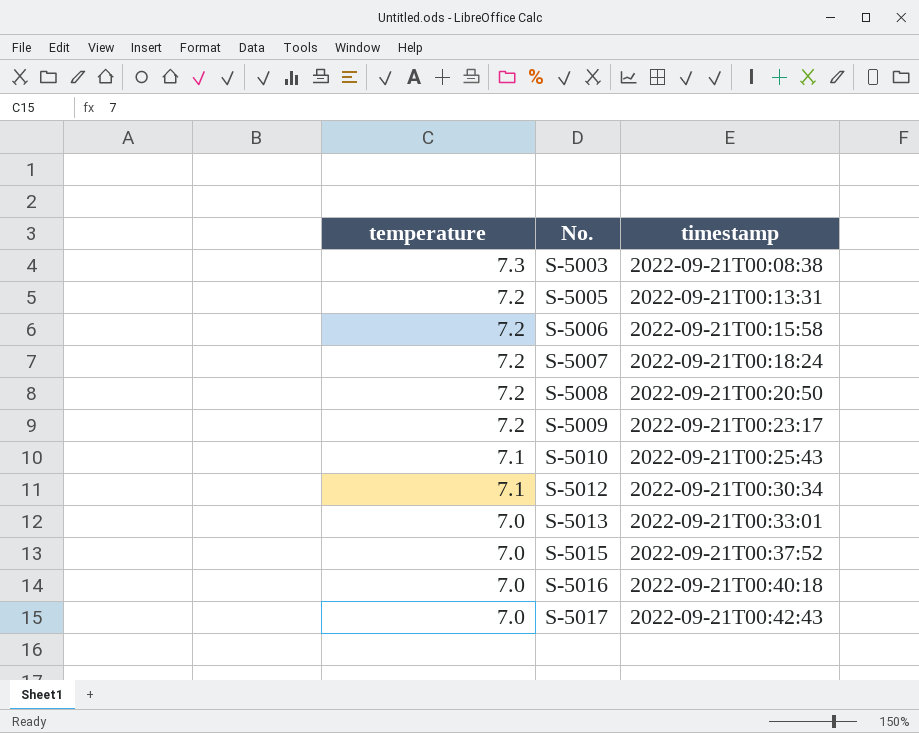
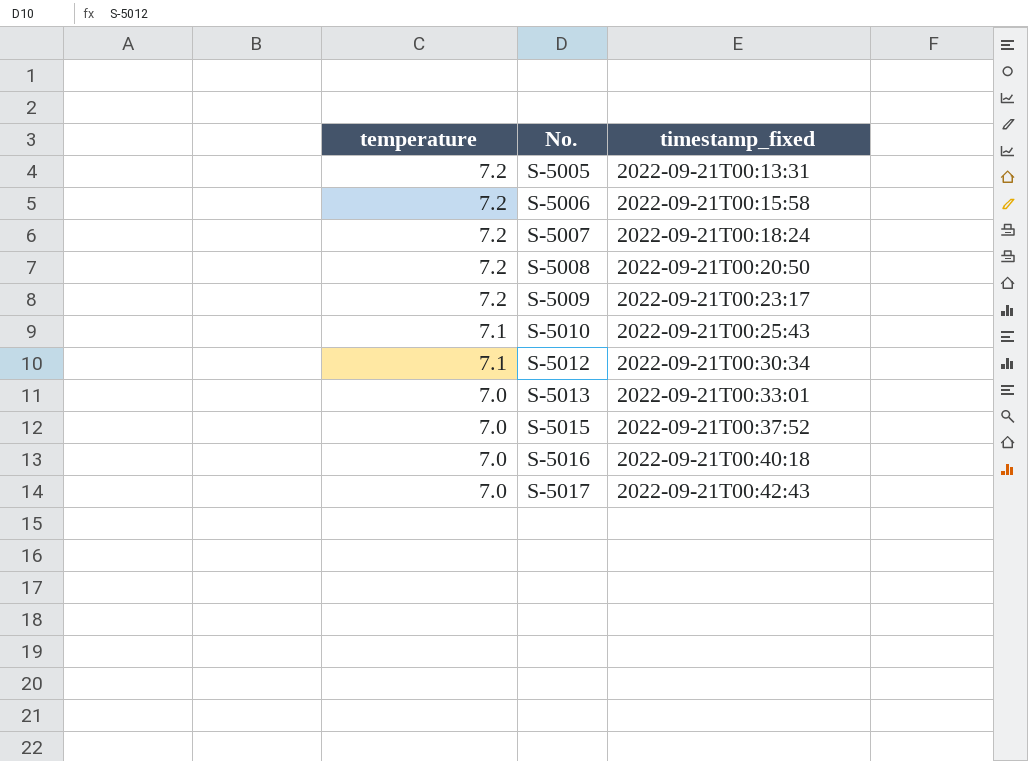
column name: timestamp -> timestamp_fixed
row S-5003: 7.3 | 2022-09-21T00:08:38 -> none

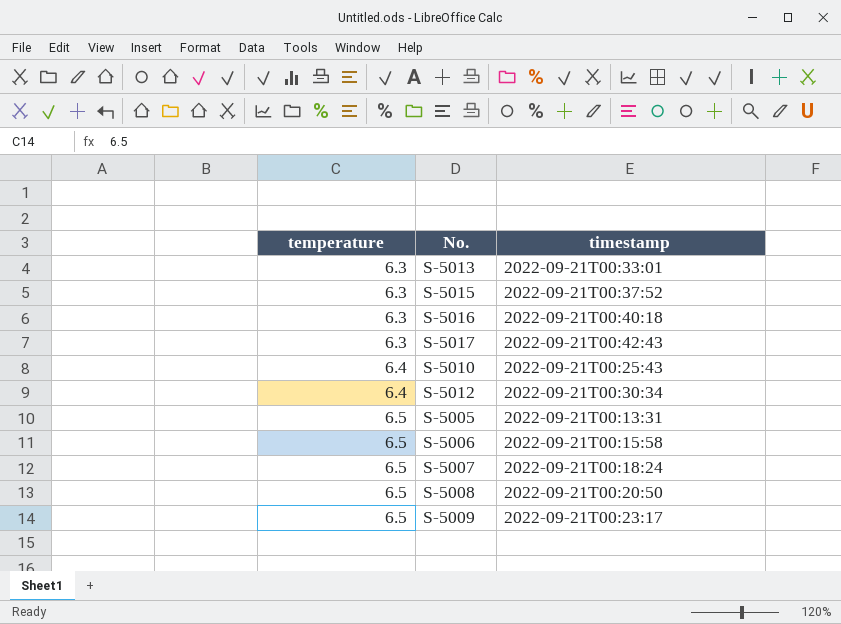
row order: temperature descending -> temperature ascending
column name: timestamp_fixed -> timestamp
S-5013 | temperature: 7.0 -> 6.3
S-5015 | temperature: 7.0 -> 6.3
S-5016 | temperature: 7.0 -> 6.3
S-5017 | temperature: 7.0 -> 6.3
S-5010 | temperature: 7.1 -> 6.4
S-5012 | temperature: 7.1 -> 6.4
S-5005 | temperature: 7.2 -> 6.5
S-5006 | temperature: 7.2 -> 6.5
S-5007 | temperature: 7.2 -> 6.5
S-5008 | temperature: 7.2 -> 6.5
S-5009 | temperature: 7.2 -> 6.5

